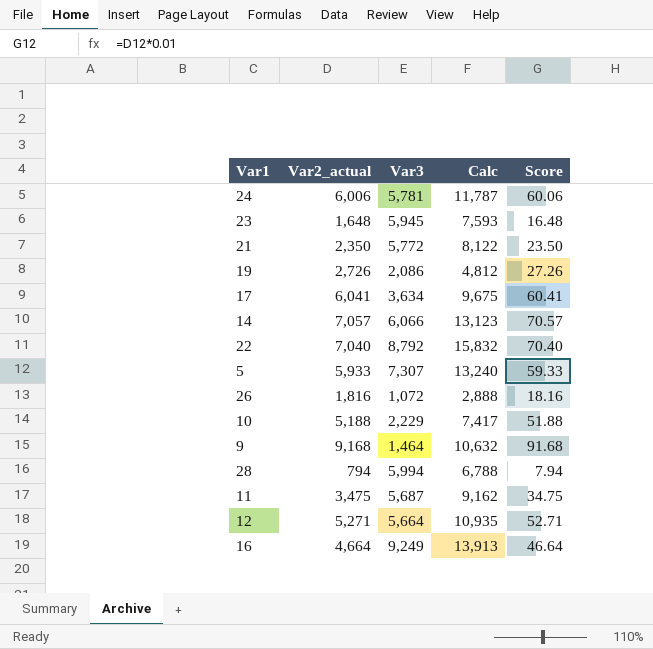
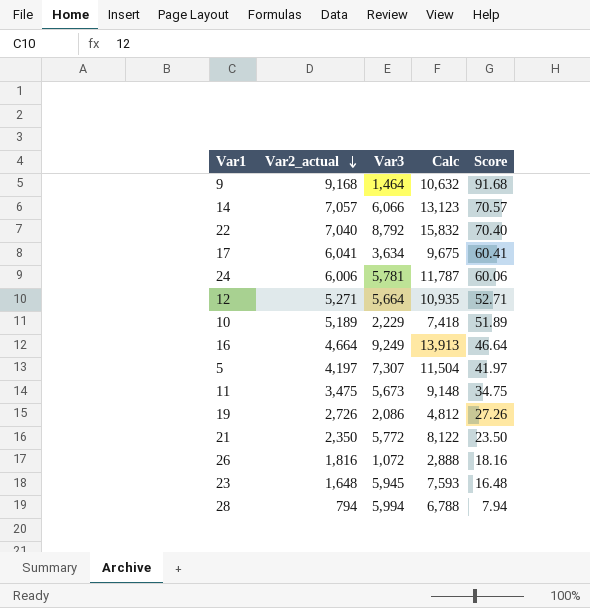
row order: none -> Var2_actual descending
10 | Var2_actual: 5,188 -> 5,189
10 | Calc: 7,417 -> 7,418
10 | Score: 51.88 -> 51.89
5 | Var2_actual: 5,933 -> 4,197
5 | Calc: 13,240 -> 11,504
5 | Score: 59.33 -> 41.97
11 | Var3: 5,687 -> 5,673
11 | Calc: 9,162 -> 9,148

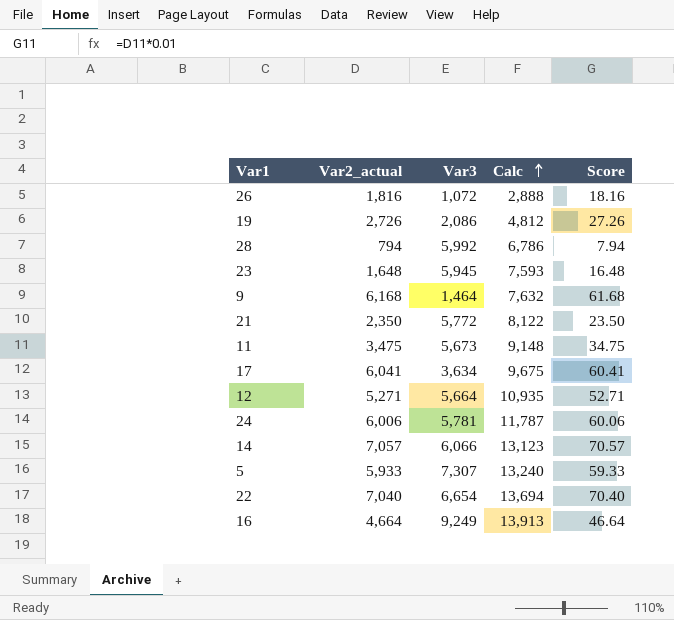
row order: Var2_actual descending -> Calc ascending
row 10: 5,189 | 2,229 | 7,418 | 51.89 -> none
28 | Var3: 5,994 -> 5,992
28 | Calc: 6,788 -> 6,786
9 | Var2_actual: 9,168 -> 6,168
9 | Calc: 10,632 -> 7,632
9 | Score: 91.68 -> 61.68
5 | Var2_actual: 4,197 -> 5,933
5 | Calc: 11,504 -> 13,240
5 | Score: 41.97 -> 59.33
22 | Var3: 8,792 -> 6,654
22 | Calc: 15,832 -> 13,694

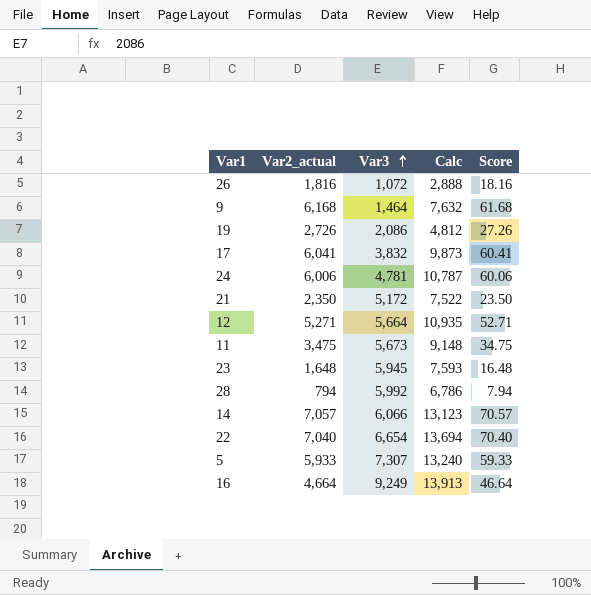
row order: Calc ascending -> Var3 ascending
17 | Var3: 3,634 -> 3,832
17 | Calc: 9,675 -> 9,873
24 | Var3: 5,781 -> 4,781
24 | Calc: 11,787 -> 10,787
21 | Var3: 5,772 -> 5,172
21 | Calc: 8,122 -> 7,522

